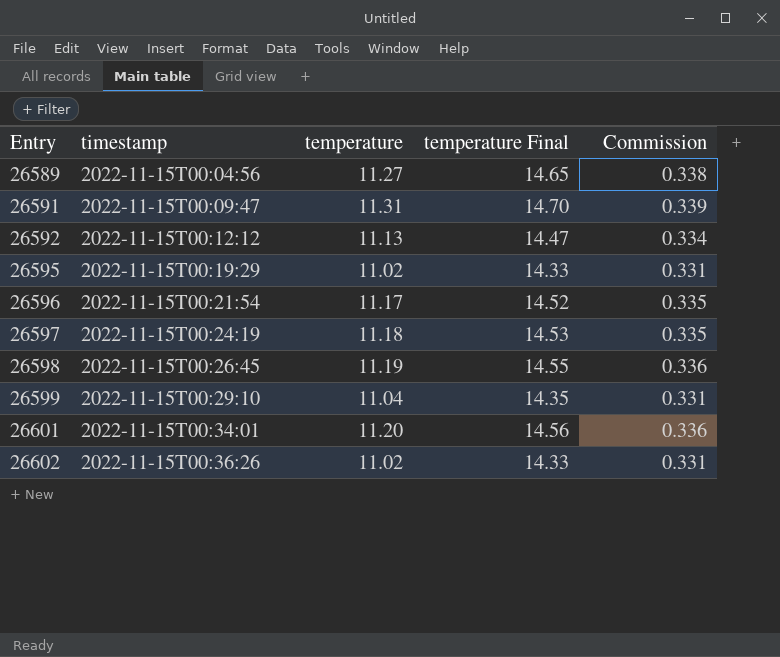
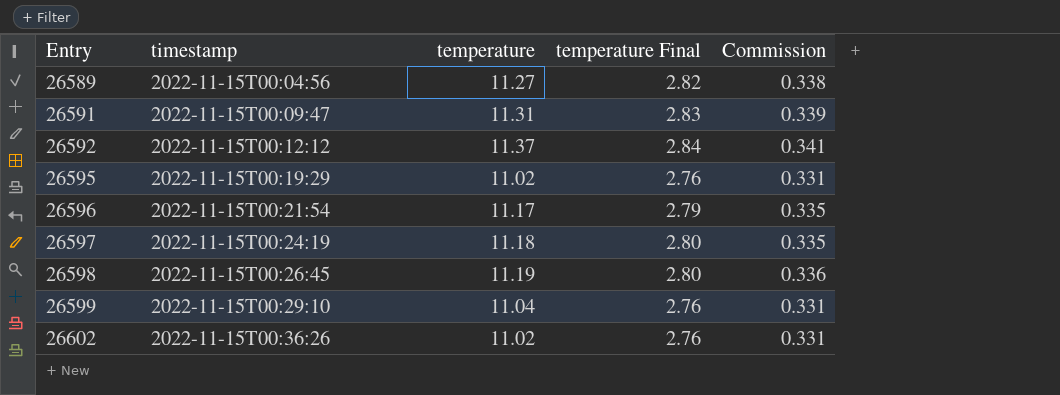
column temperature Final | formula: [temperature] * 1.3 -> [temperature] * 0.25
row 26601: 2022-11-15T00:34:01 | 11.20 | 14.56 | 0.336 -> none
26592 | temperature: 11.13 -> 11.37
26592 | Commission: 0.334 -> 0.341

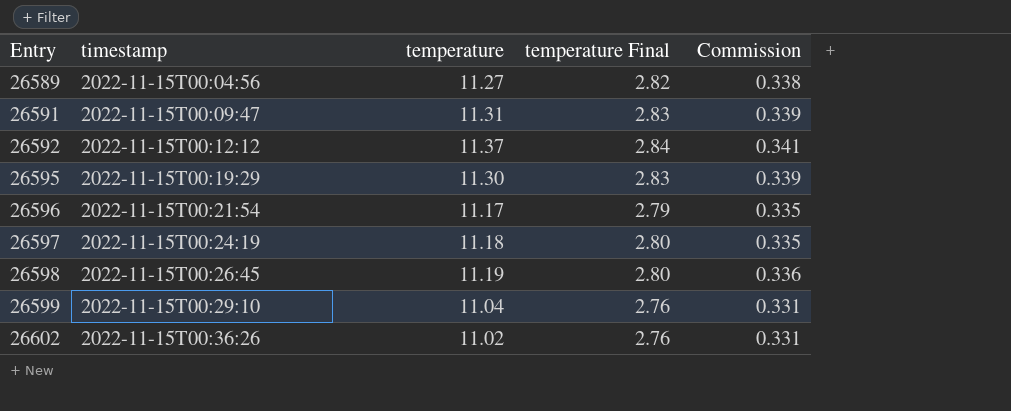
26595 | temperature: 11.02 -> 11.30
26595 | temperature Final: 2.76 -> 2.83
26595 | Commission: 0.331 -> 0.339

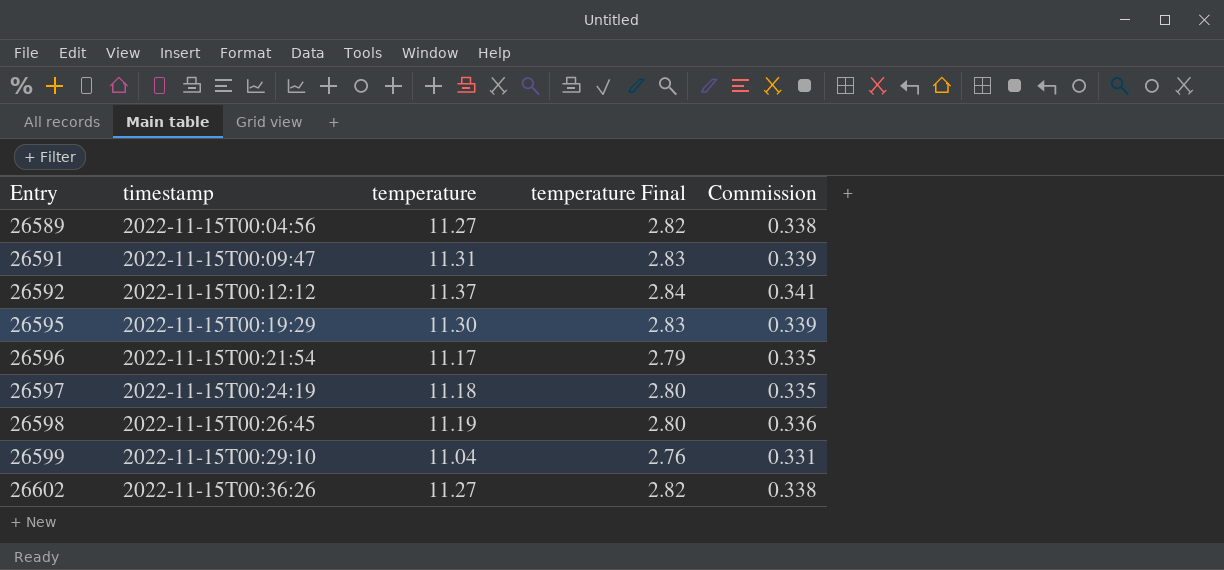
26602 | temperature: 11.02 -> 11.27
26602 | temperature Final: 2.76 -> 2.82
26602 | Commission: 0.331 -> 0.338

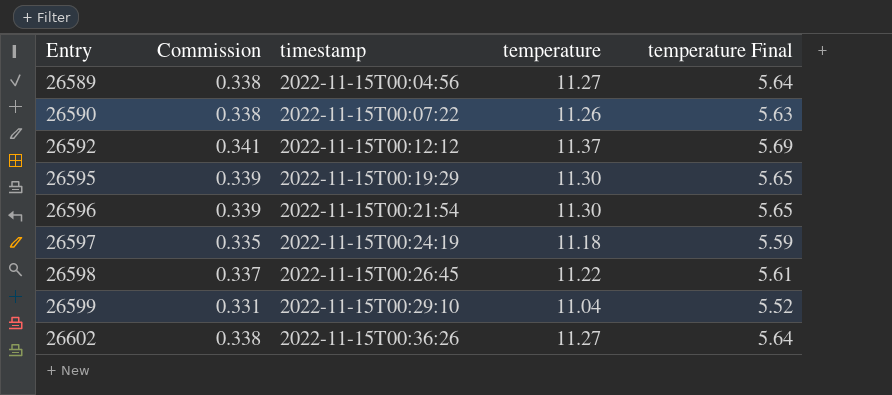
column Commission | position: 5 -> 2
column temperature Final | formula: [temperature] * 0.25 -> [temperature] * 0.5
row 26591: 2022-11-15T00:09:47 | 11.31 | 2.83 | 0.339 -> none
row 26590: none -> 0.338 | 2022-11-15T00:07:22 | 11.26 | 5.63
26596 | Commission: 0.335 -> 0.339
26596 | temperature: 11.17 -> 11.30
26598 | Commission: 0.336 -> 0.337
26598 | temperature: 11.19 -> 11.22

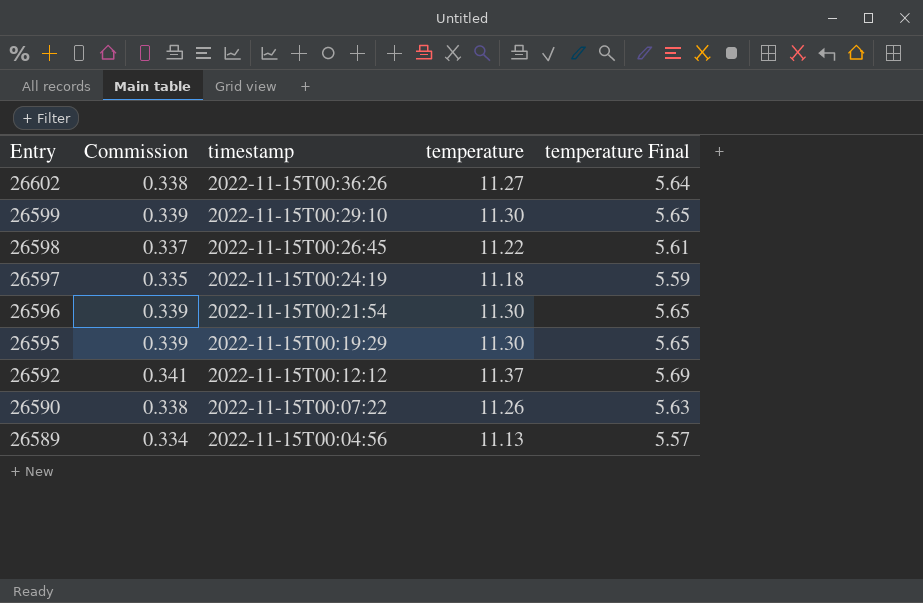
row order: Entry ascending -> Entry descending
26599 | Commission: 0.331 -> 0.339
26599 | temperature: 11.04 -> 11.30
26599 | temperature Final: 5.52 -> 5.65
26589 | Commission: 0.338 -> 0.334
26589 | temperature: 11.27 -> 11.13
26589 | temperature Final: 5.64 -> 5.57

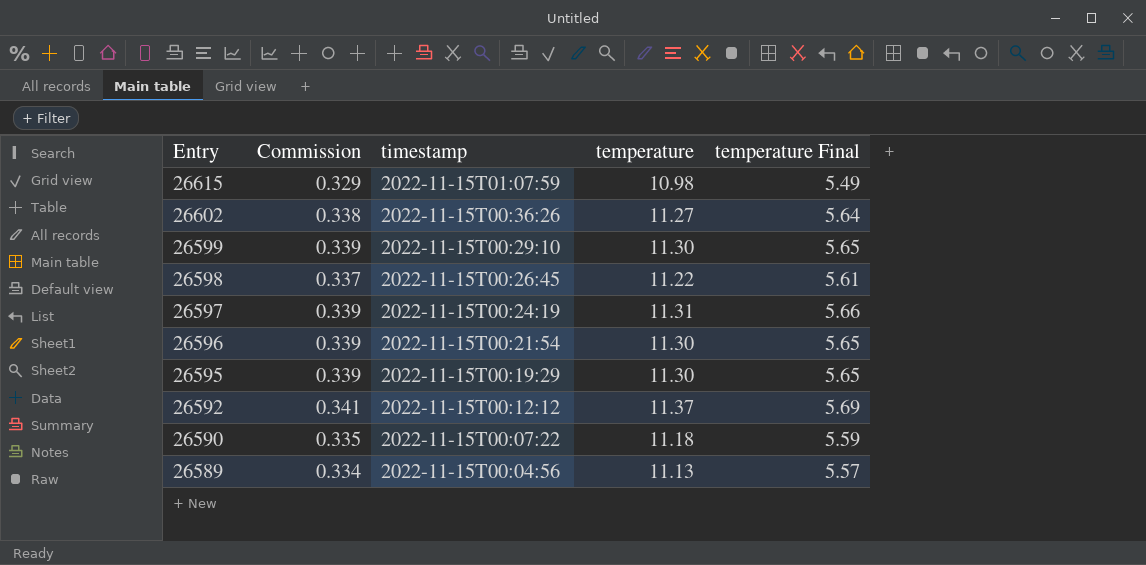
row 26615: none -> 0.329 | 2022-11-15T01:07:59 | 10.98 | 5.49
26597 | Commission: 0.335 -> 0.339
26597 | temperature: 11.18 -> 11.31
26597 | temperature Final: 5.59 -> 5.66
26590 | Commission: 0.338 -> 0.335
26590 | temperature: 11.26 -> 11.18
26590 | temperature Final: 5.63 -> 5.59

